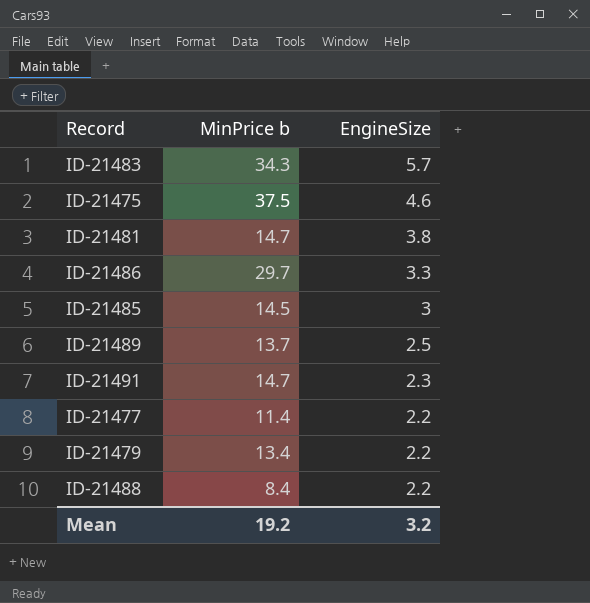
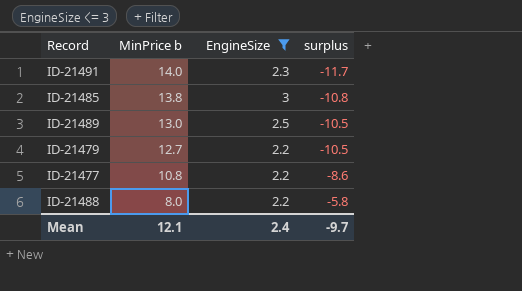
filter: none -> EngineSize <= 3
row order: EngineSize descending -> MinPrice b descending
column surplus | formula: none -> [EngineSize] - [MinPrice b]
ID-21491 | MinPrice b: 14.7 -> 14.0
ID-21485 | MinPrice b: 14.5 -> 13.8
ID-21489 | MinPrice b: 13.7 -> 13.0
ID-21479 | MinPrice b: 13.4 -> 12.7
ID-21477 | MinPrice b: 11.4 -> 10.8
ID-21488 | MinPrice b: 8.4 -> 8.0
Mean | MinPrice b: 19.2 -> 12.1
Mean | EngineSize: 3.2 -> 2.4

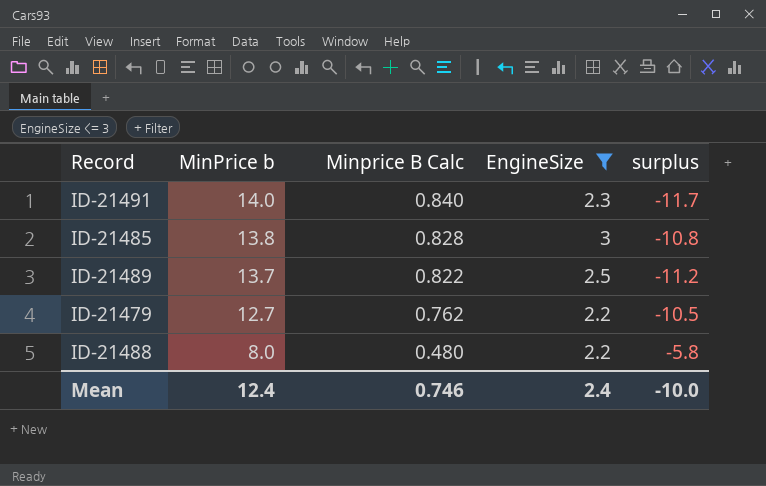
column Minprice B Calc | formula: none -> [MinPrice b] * 0.06
row ID-21477: 10.8 | 2.2 | -8.6 -> none
ID-21489 | MinPrice b: 13.0 -> 13.7
ID-21489 | surplus: -10.5 -> -11.2
Mean | MinPrice b: 12.1 -> 12.4
Mean | surplus: -9.7 -> -10.0

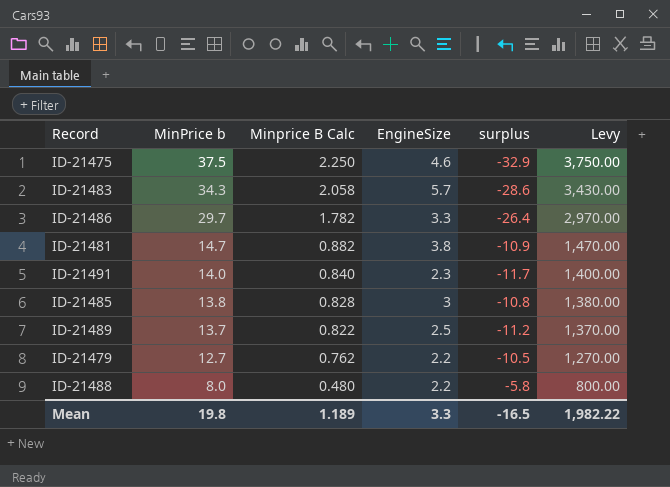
filter: EngineSize <= 3 -> none
column Levy | formula: none -> [MinPrice b] * 100
Mean | MinPrice b: 12.4 -> 19.8
Mean | Minprice B Calc: 0.746 -> 1.189
Mean | EngineSize: 2.4 -> 3.3
Mean | surplus: -10.0 -> -16.5

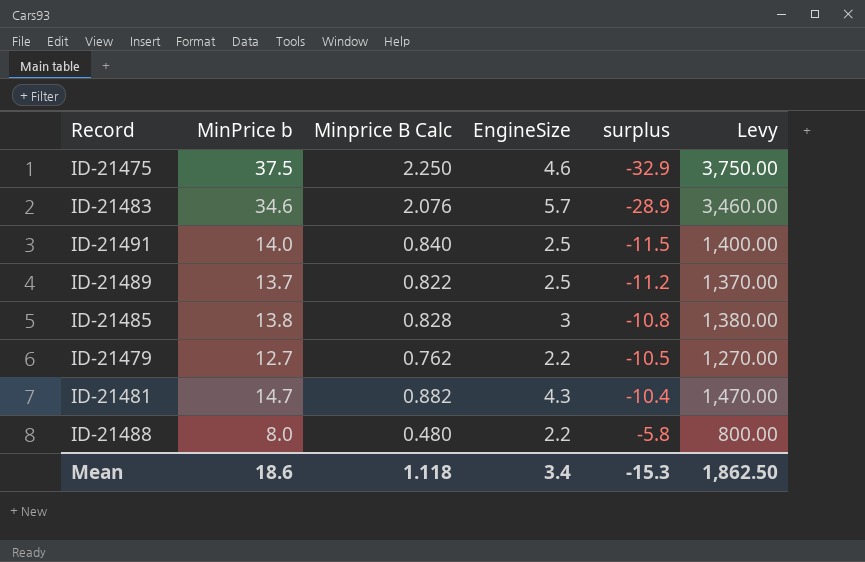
row order: MinPrice b descending -> surplus ascending
row ID-21486: 29.7 | 1.782 | 3.3 | -26.4 | 2,970.00 -> none
ID-21483 | MinPrice b: 34.3 -> 34.6
ID-21483 | Minprice B Calc: 2.058 -> 2.076
ID-21483 | surplus: -28.6 -> -28.9
ID-21483 | Levy: 3,430.00 -> 3,460.00
ID-21491 | EngineSize: 2.3 -> 2.5
ID-21491 | surplus: -11.7 -> -11.5
ID-21481 | EngineSize: 3.8 -> 4.3
ID-21481 | surplus: -10.9 -> -10.4
Mean | MinPrice b: 19.8 -> 18.6
Mean | Minprice B Calc: 1.189 -> 1.118
Mean | EngineSize: 3.3 -> 3.4
Mean | surplus: -16.5 -> -15.3
Mean | Levy: 1,982.22 -> 1,862.50

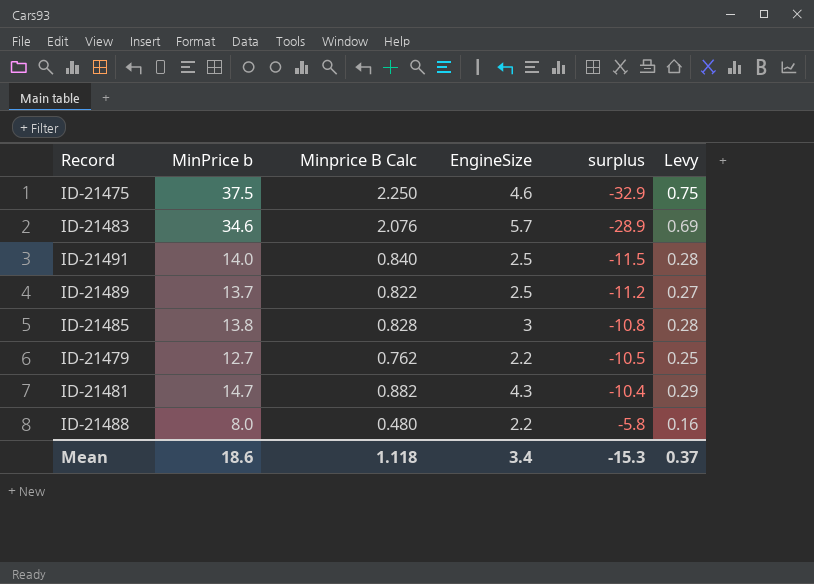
column Levy | formula: [MinPrice b] * 100 -> [MinPrice b] * 0.02
Mean | Levy: 1,862.50 -> 0.37

